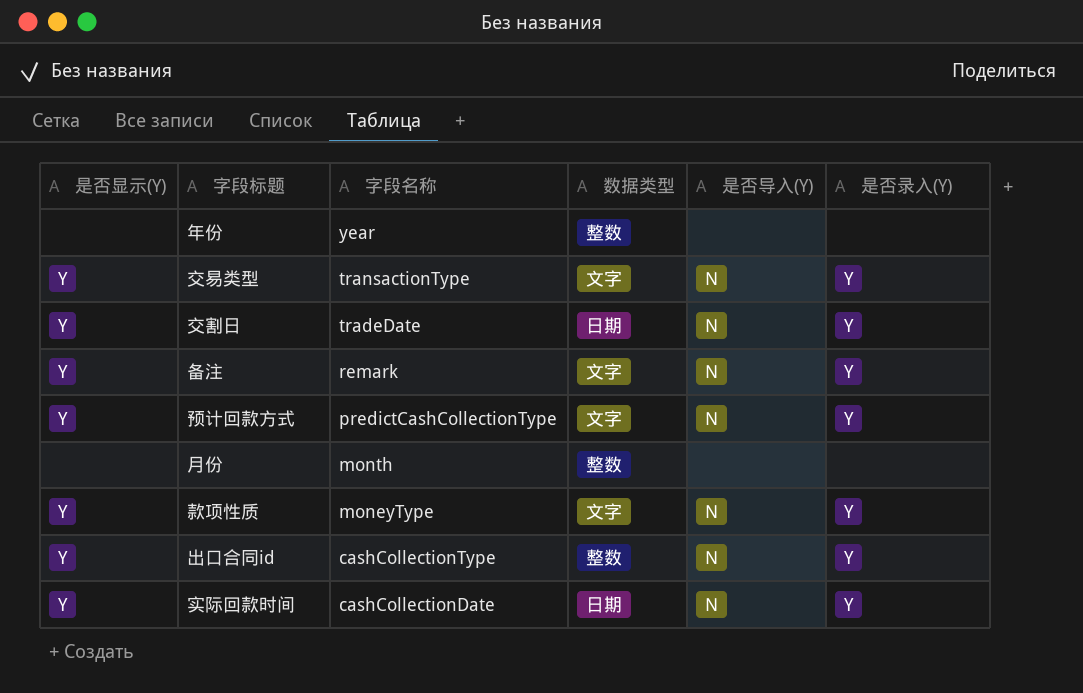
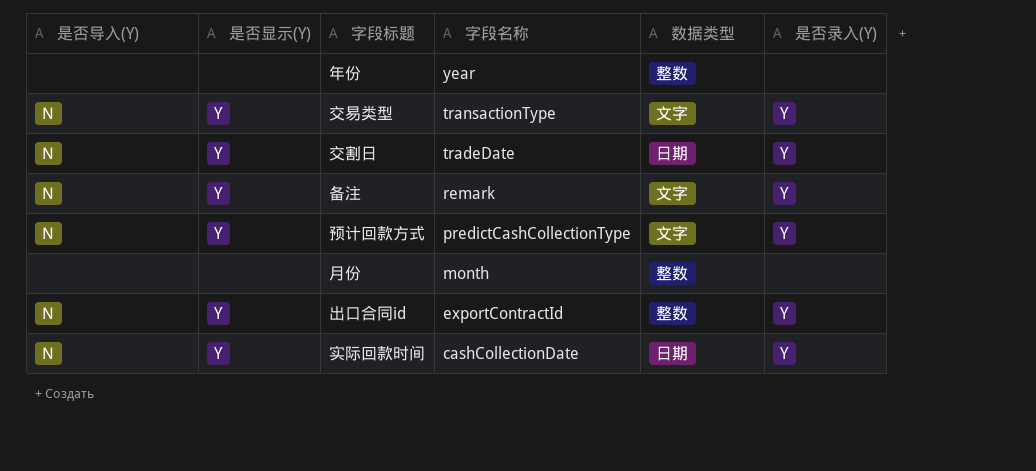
column 是否导入(Y) | position: 5 -> 1
row 款项性质: Y | moneyType | 文字 | N | Y -> none
出口合同id | 字段名称: cashCollectionType -> exportContractId

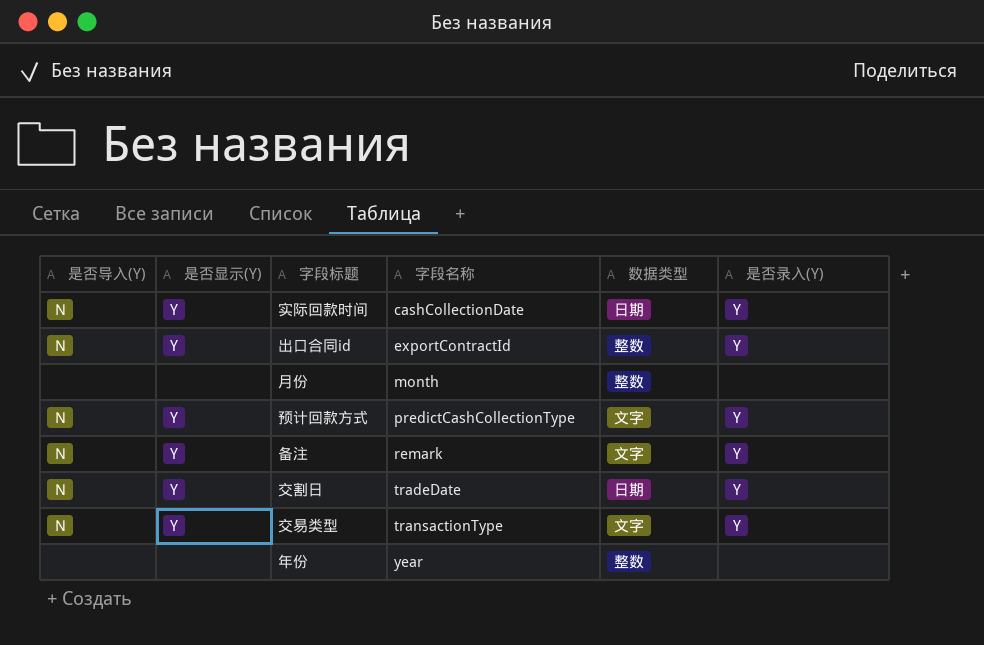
row order: 字段名称 descending -> 字段名称 ascending

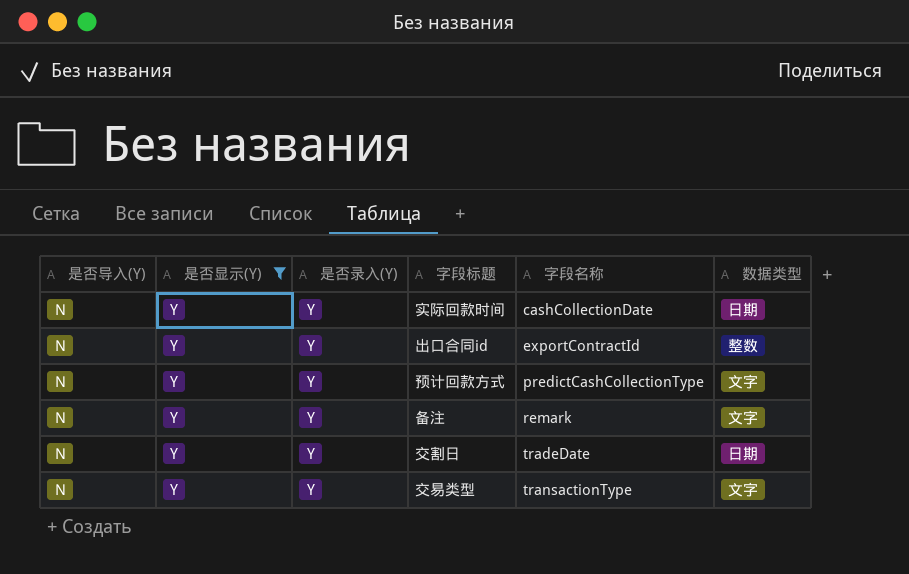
filter: none -> 是否显示(Y) = Y
column 是否录入(Y) | position: 6 -> 3

